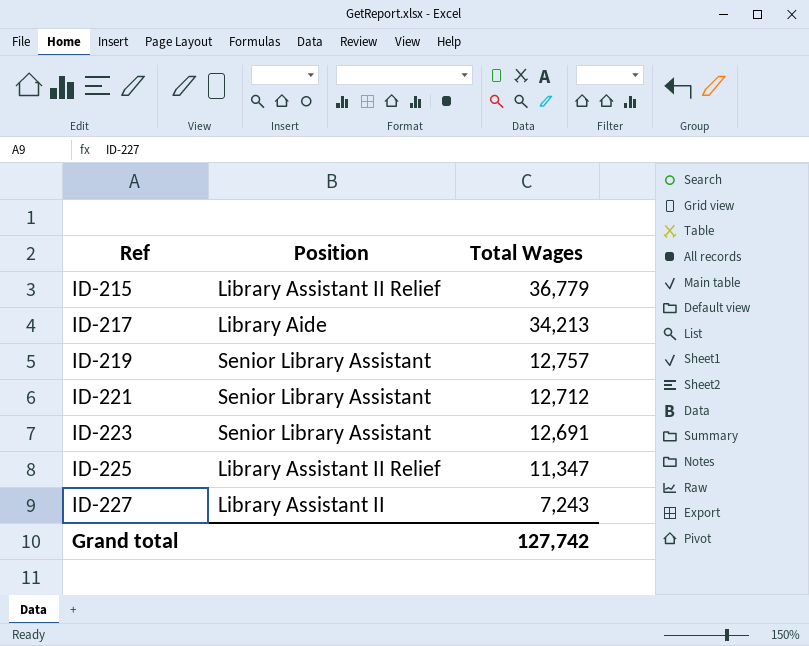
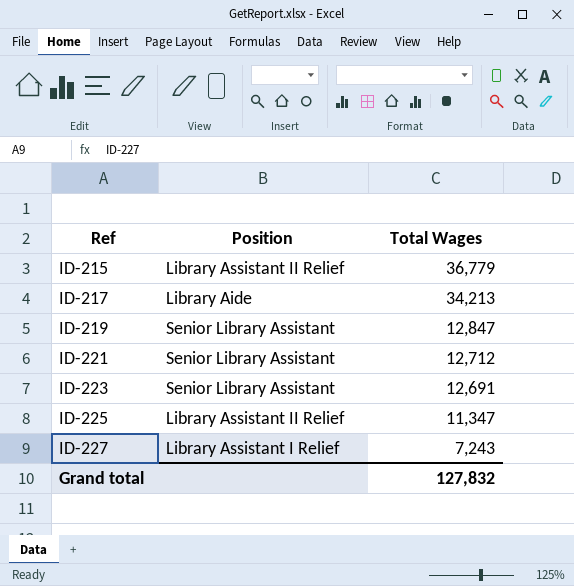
ID-219 | Total Wages: 12,757 -> 12,847
ID-227 | Position: Library Assistant II -> Library Assistant I Relief
Grand total | Total Wages: 127,742 -> 127,832

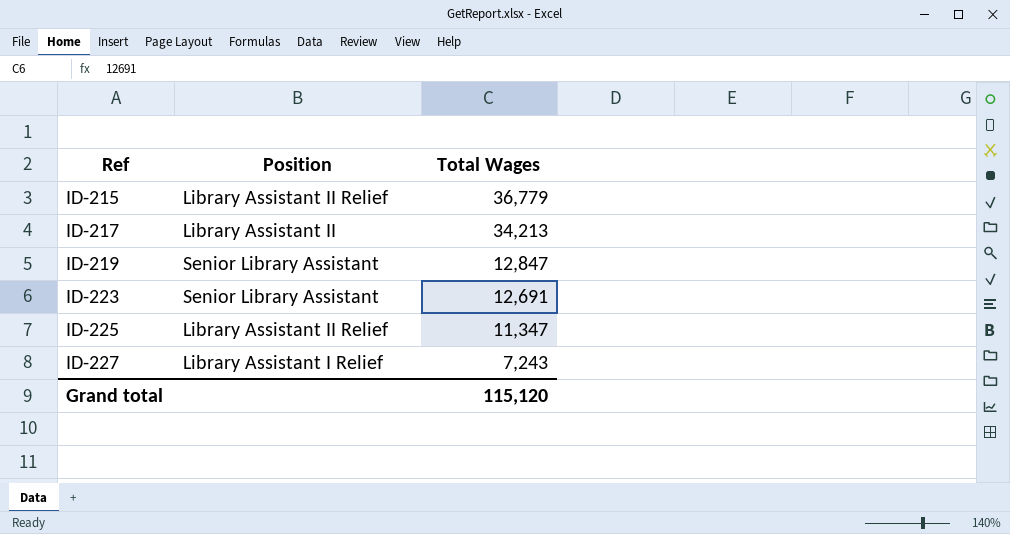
row ID-221: Senior Library Assistant | 12,712 -> none
ID-217 | Position: Library Aide -> Library Assistant II
Grand total | Total Wages: 127,832 -> 115,120

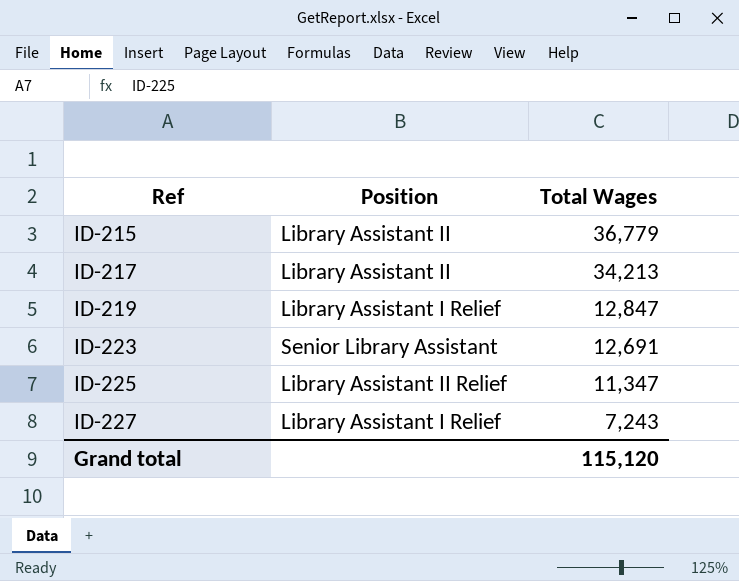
ID-215 | Position: Library Assistant II Relief -> Library Assistant II
ID-219 | Position: Senior Library Assistant -> Library Assistant I Relief

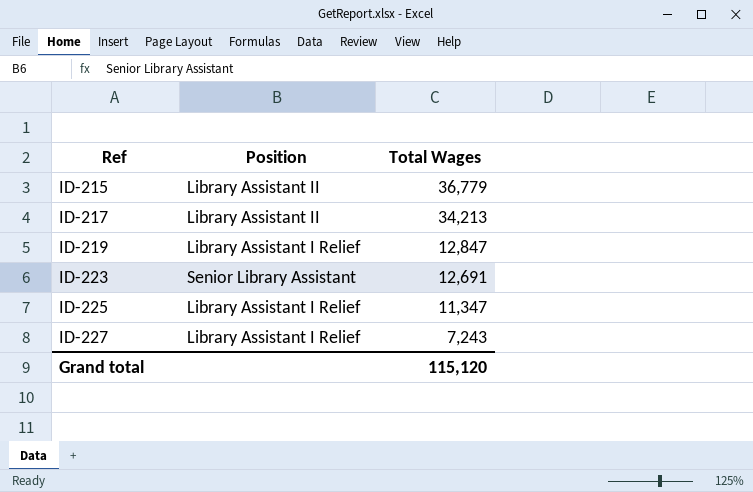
ID-225 | Position: Library Assistant II Relief -> Library Assistant I Relief

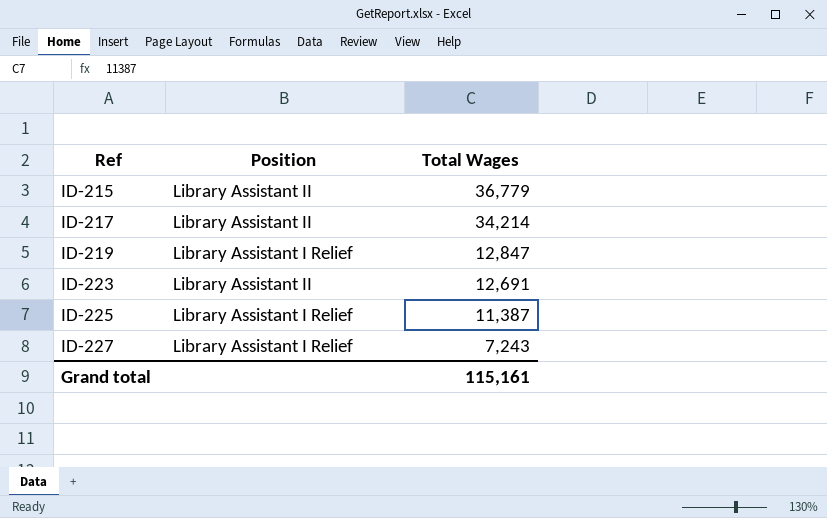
ID-217 | Total Wages: 34,213 -> 34,214
ID-223 | Position: Senior Library Assistant -> Library Assistant II
ID-225 | Total Wages: 11,347 -> 11,387
Grand total | Total Wages: 115,120 -> 115,161

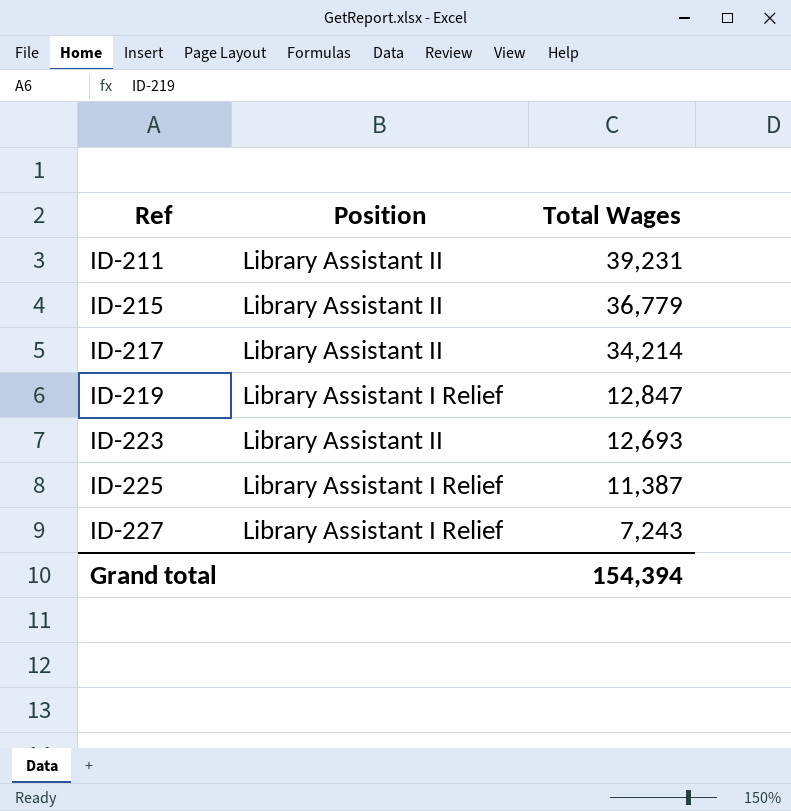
row ID-211: none -> Library Assistant II | 39,231
ID-223 | Total Wages: 12,691 -> 12,693
Grand total | Total Wages: 115,161 -> 154,394

